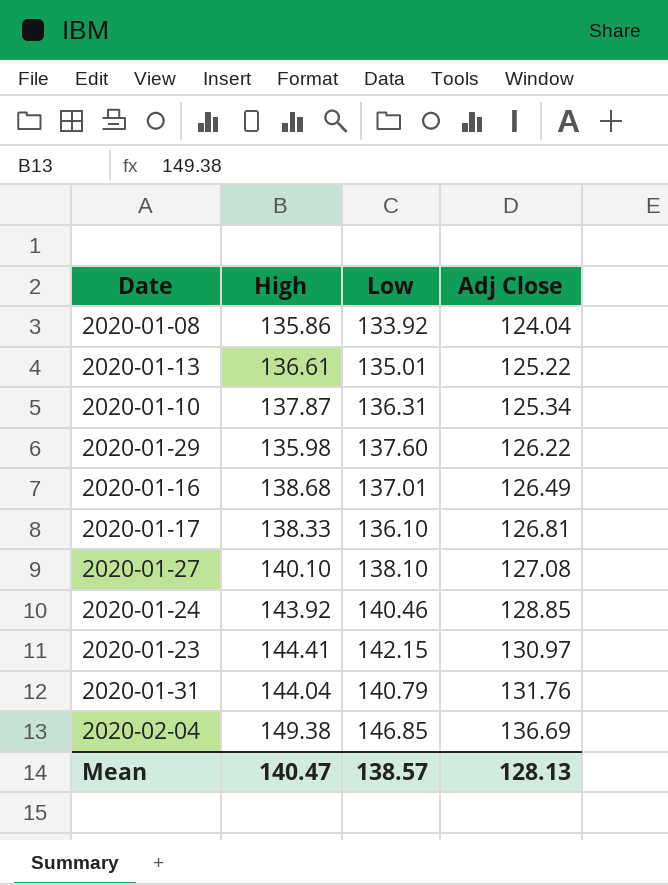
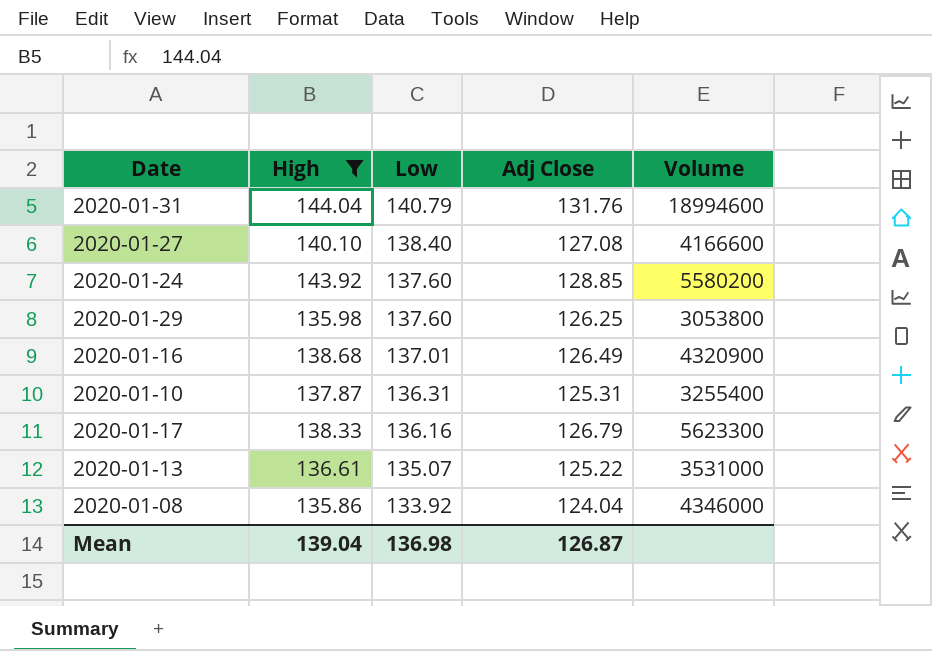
filter: none -> High <= 144.04
row order: Adj Close ascending -> Low descending
column Volume | position: none -> 5
2020-01-27 | Low: 138.10 -> 138.40
2020-01-24 | Low: 140.46 -> 137.60
2020-01-29 | Adj Close: 126.22 -> 126.25
2020-01-10 | Adj Close: 125.34 -> 125.31
2020-01-17 | Low: 136.10 -> 136.16
2020-01-17 | Adj Close: 126.81 -> 126.79
2020-01-13 | Low: 135.01 -> 135.07
Mean | High: 140.47 -> 139.04
Mean | Low: 138.57 -> 136.98
Mean | Adj Close: 128.13 -> 126.87

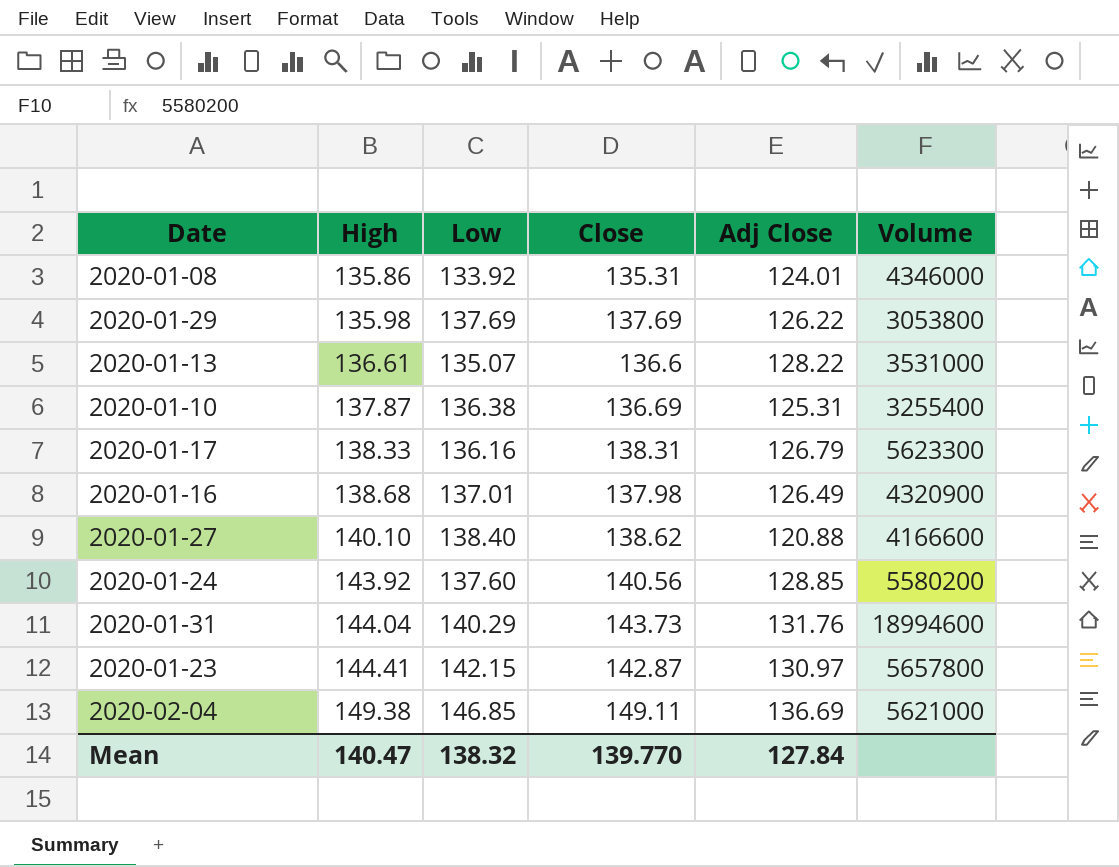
filter: High <= 144.04 -> none
row order: Low descending -> High ascending
column Close | position: none -> 4
2020-01-08 | Adj Close: 124.04 -> 124.01
2020-01-29 | Low: 137.60 -> 137.69
2020-01-29 | Adj Close: 126.25 -> 126.22
2020-01-13 | Adj Close: 125.22 -> 128.22
2020-01-10 | Low: 136.31 -> 136.38
2020-01-27 | Adj Close: 127.08 -> 120.88
2020-01-31 | Low: 140.79 -> 140.29
Mean | High: 139.04 -> 140.47
Mean | Low: 136.98 -> 138.32
Mean | Adj Close: 126.87 -> 127.84

